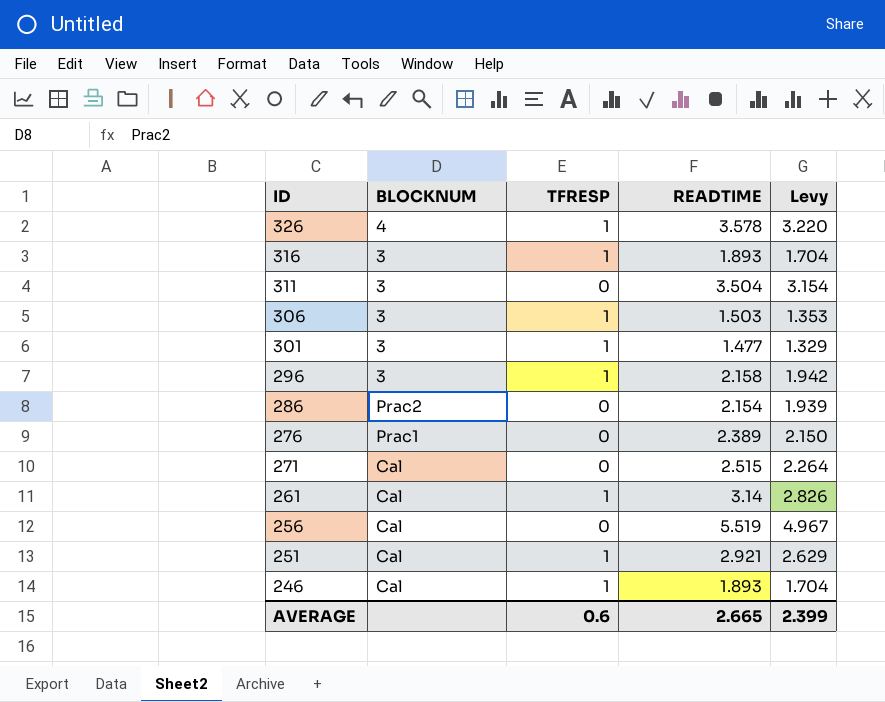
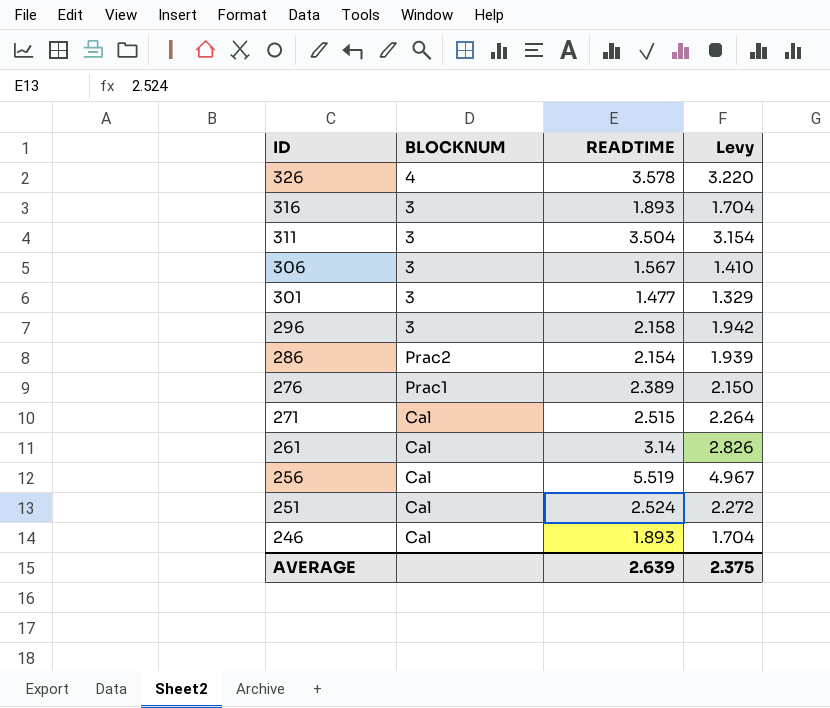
column TFRESP | position: 3 -> none
306 | READTIME: 1.503 -> 1.567
306 | Levy: 1.353 -> 1.410
251 | READTIME: 2.921 -> 2.524
251 | Levy: 2.629 -> 2.272
AVERAGE | READTIME: 2.665 -> 2.639
AVERAGE | Levy: 2.399 -> 2.375

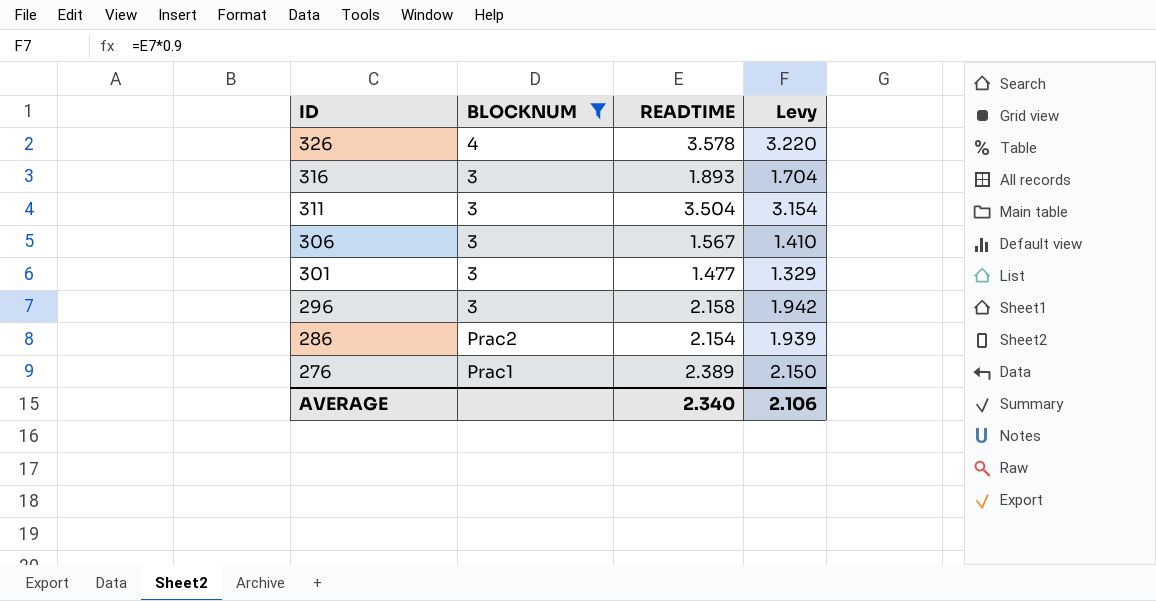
filter: none -> BLOCKNUM != Cal
AVERAGE | READTIME: 2.639 -> 2.340
AVERAGE | Levy: 2.375 -> 2.106

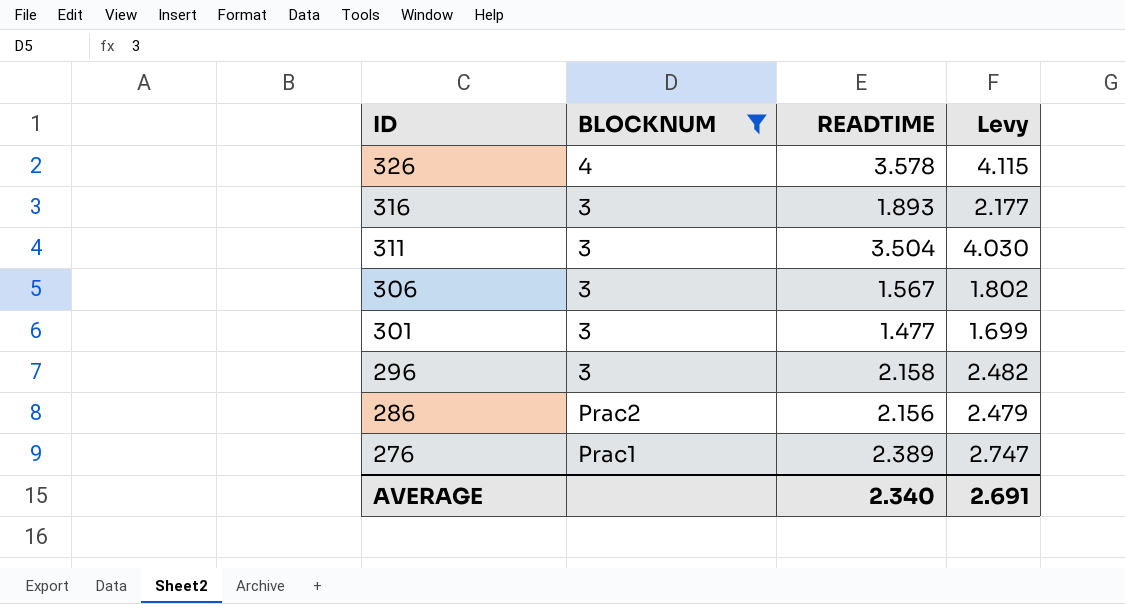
column Levy | formula: [READTIME] * 0.9 -> [READTIME] * 1.15
286 | READTIME: 2.154 -> 2.156
AVERAGE | Levy: 2.106 -> 2.691

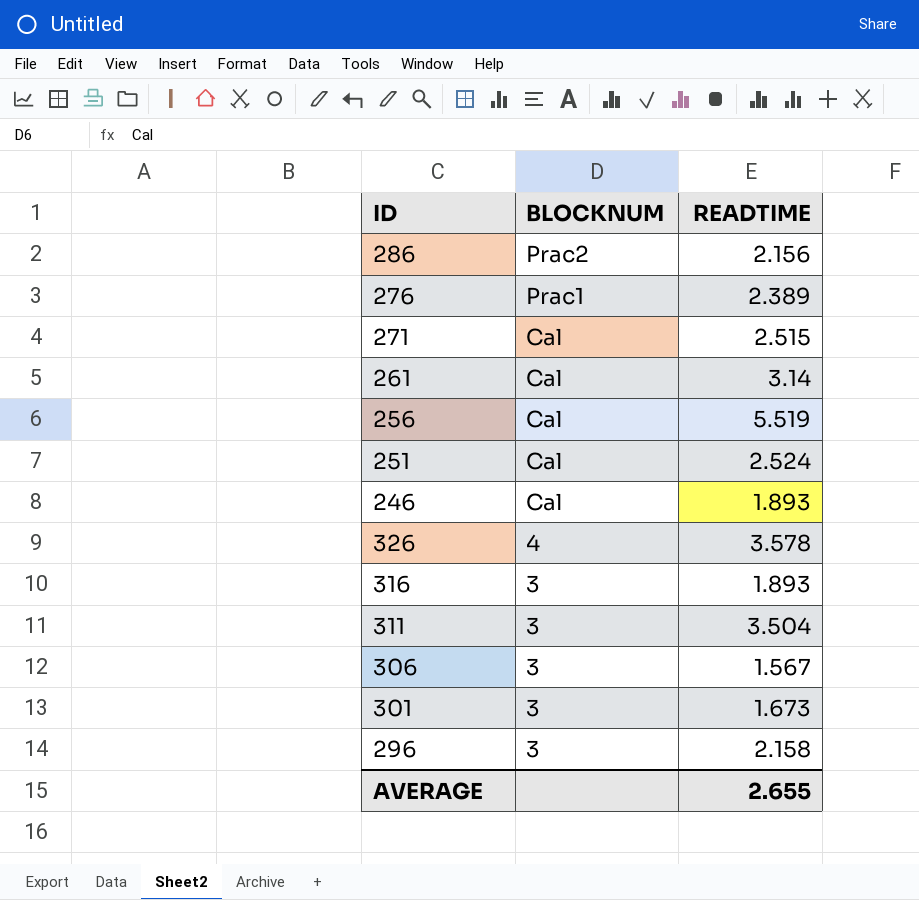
filter: BLOCKNUM != Cal -> none
row order: ID descending -> BLOCKNUM descending
column Levy | formula: [READTIME] * 1.15 -> none
301 | READTIME: 1.477 -> 1.673
AVERAGE | READTIME: 2.340 -> 2.655

